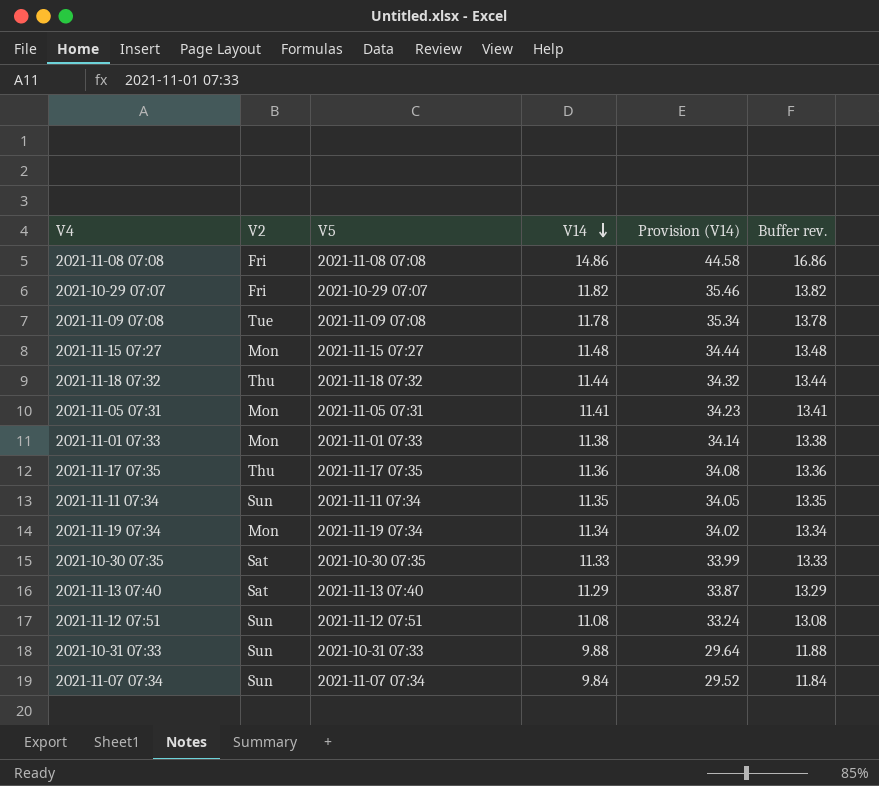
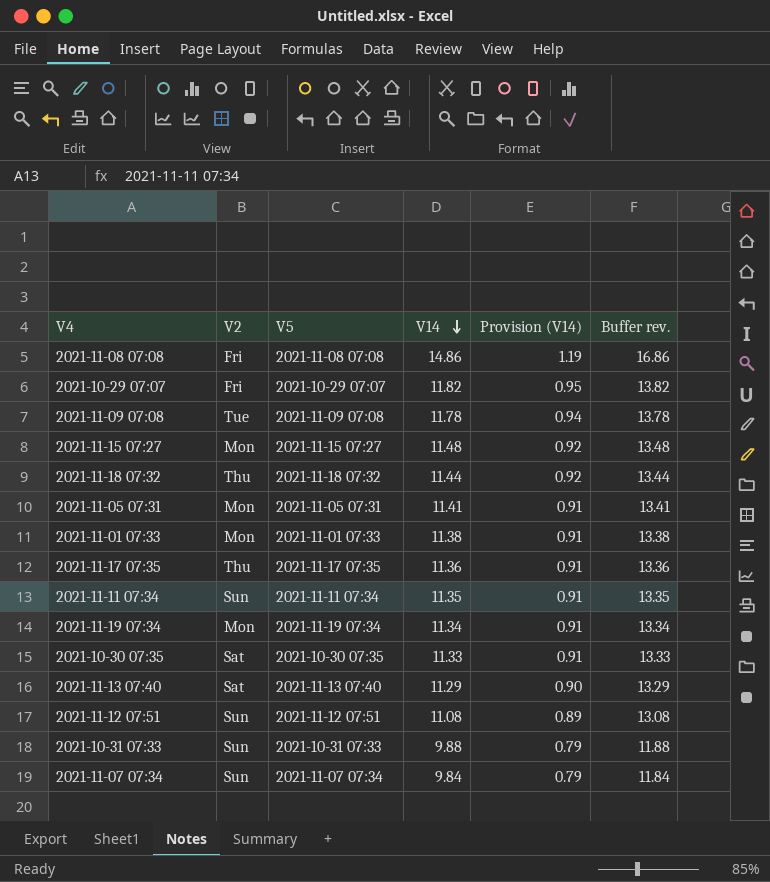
column Provision (V14) | formula: [V14] * 3 -> [V14] * 0.08

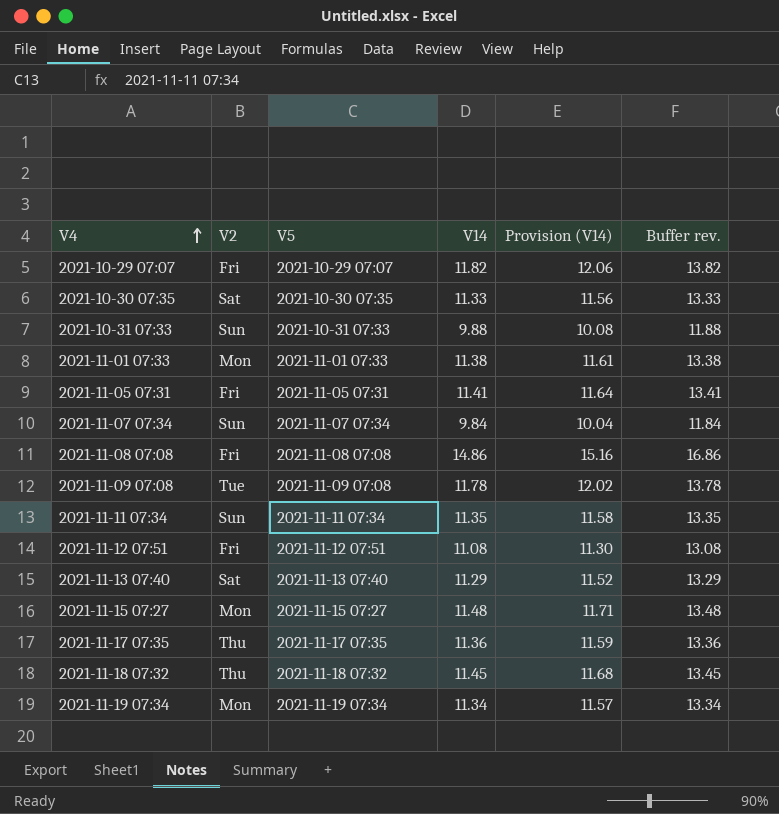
row order: V14 descending -> V4 ascending
column Provision (V14) | formula: [V14] * 0.08 -> [V14] * 1.02
2021-11-05 07:31 | V2: Mon -> Fri
2021-11-12 07:51 | V2: Sun -> Fri
2021-11-18 07:32 | V14: 11.44 -> 11.45
2021-11-18 07:32 | Buffer rev.: 13.44 -> 13.45

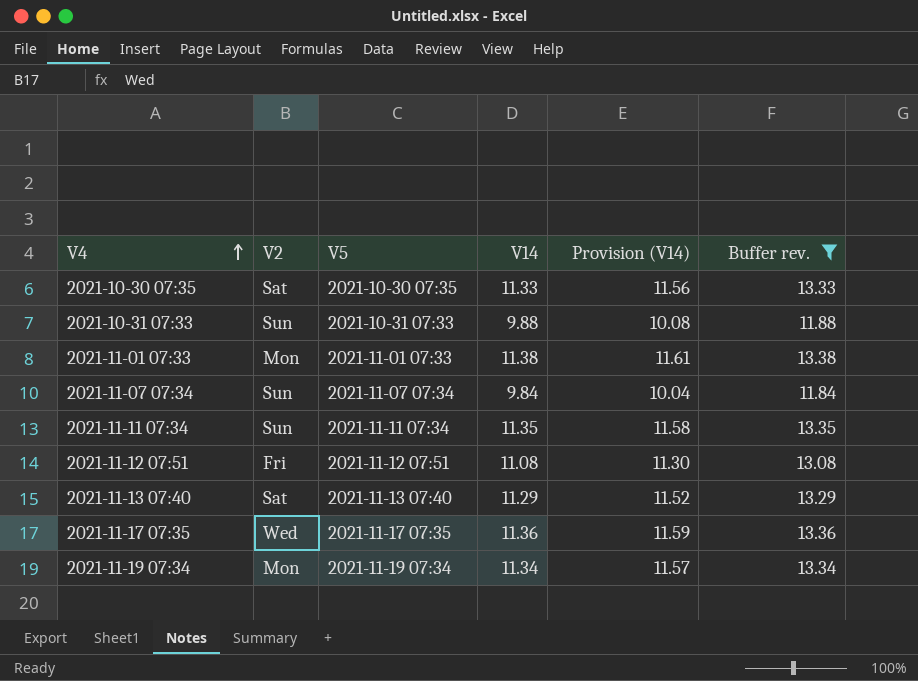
filter: none -> Buffer rev. <= 13.38
2021-11-17 07:35 | V2: Thu -> Wed

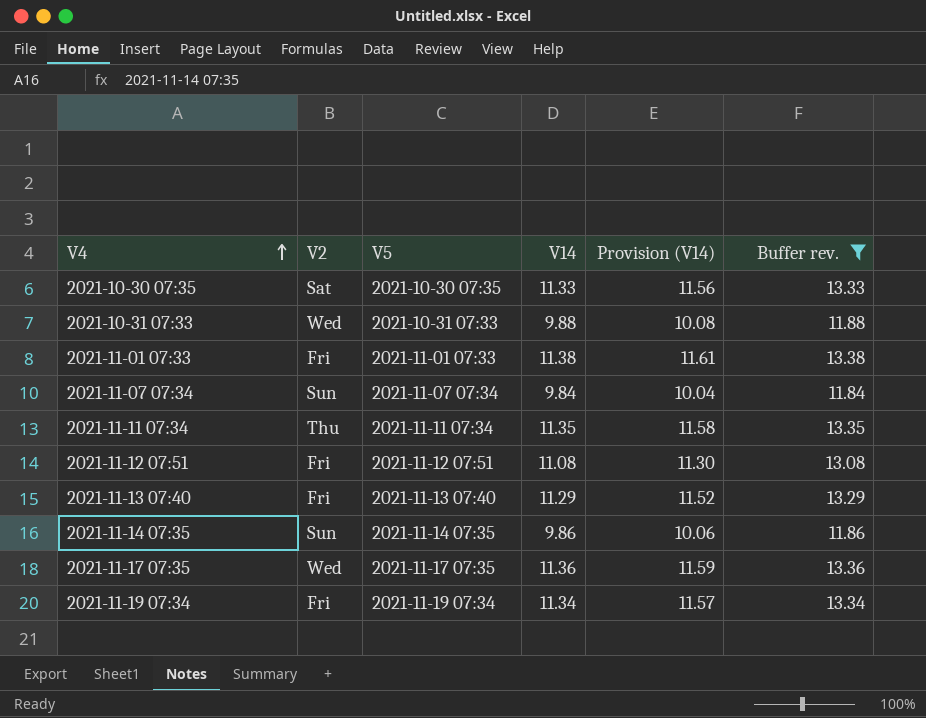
2021-10-31 07:33 | V2: Sun -> Wed
2021-11-01 07:33 | V2: Mon -> Fri
2021-11-11 07:34 | V2: Sun -> Thu
2021-11-13 07:40 | V2: Sat -> Fri
row 2021-11-14 07:35: none -> Sun | 2021-11-14 07:35 | 9.86 | 10.06 | 11.86
2021-11-19 07:34 | V2: Mon -> Fri

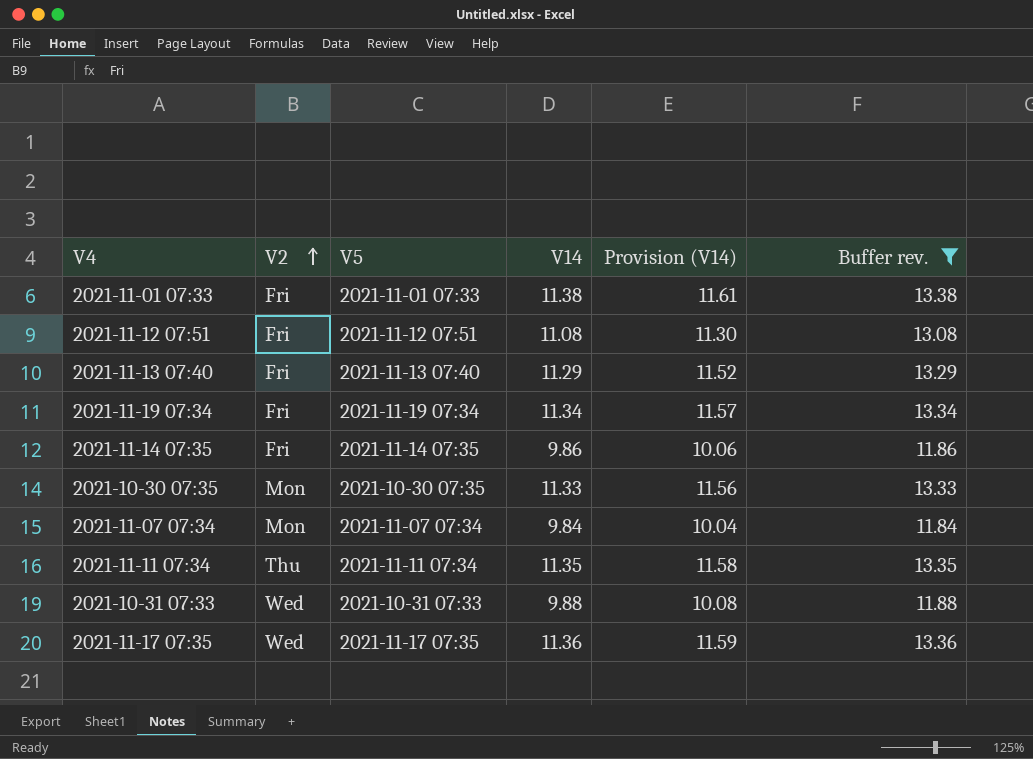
row order: V4 ascending -> V2 ascending
2021-11-14 07:35 | V2: Sun -> Fri
2021-10-30 07:35 | V2: Sat -> Mon
2021-11-07 07:34 | V2: Sun -> Mon

